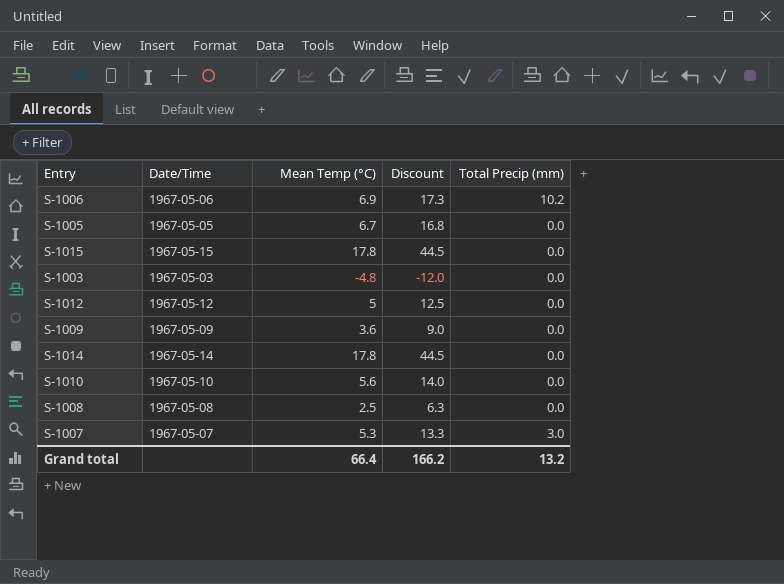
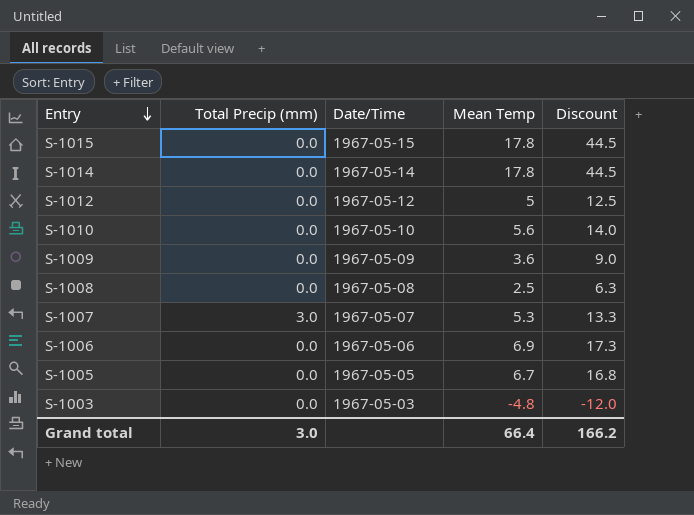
row order: none -> Entry descending
column Total Precip (mm) | position: 5 -> 2
column name: Mean Temp (°C) -> Mean Temp
S-1006 | Total Precip (mm): 10.2 -> 0.0
Grand total | Total Precip (mm): 13.2 -> 3.0

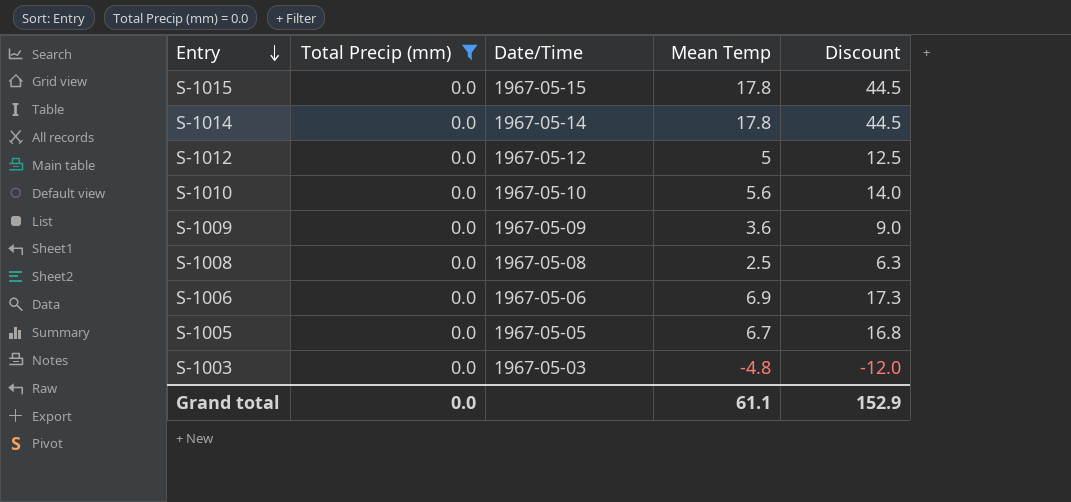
filter: none -> Total Precip (mm) = 0.0
Grand total | Total Precip (mm): 3.0 -> 0.0
Grand total | Mean Temp: 66.4 -> 61.1
Grand total | Discount: 166.2 -> 152.9

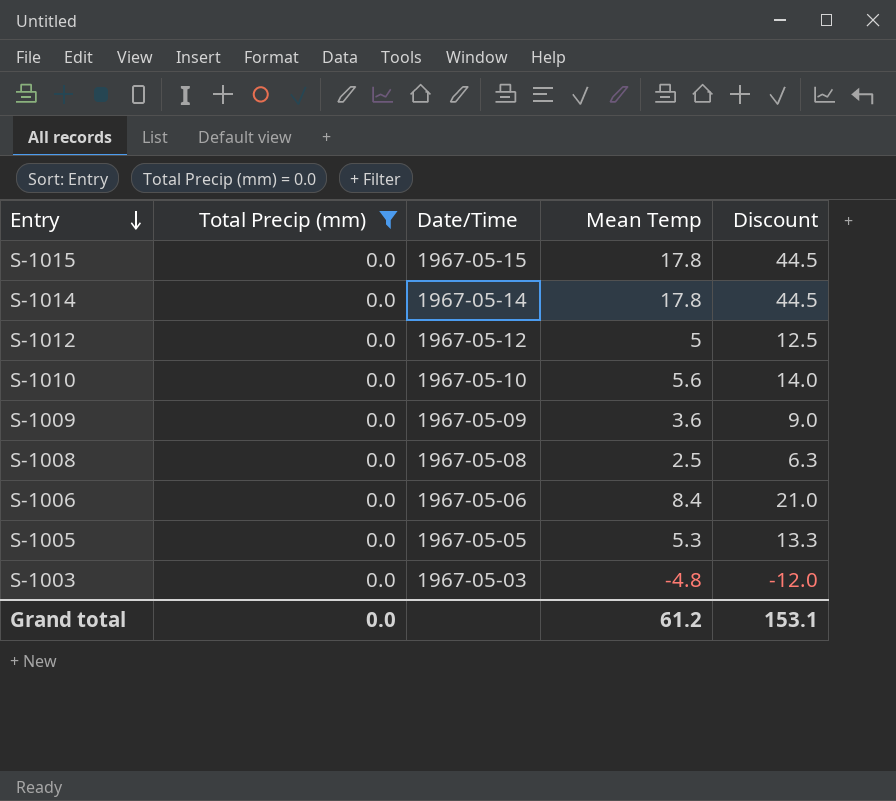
S-1006 | Mean Temp: 6.9 -> 8.4
S-1006 | Discount: 17.3 -> 21.0
S-1005 | Mean Temp: 6.7 -> 5.3
S-1005 | Discount: 16.8 -> 13.3
Grand total | Mean Temp: 61.1 -> 61.2
Grand total | Discount: 152.9 -> 153.1

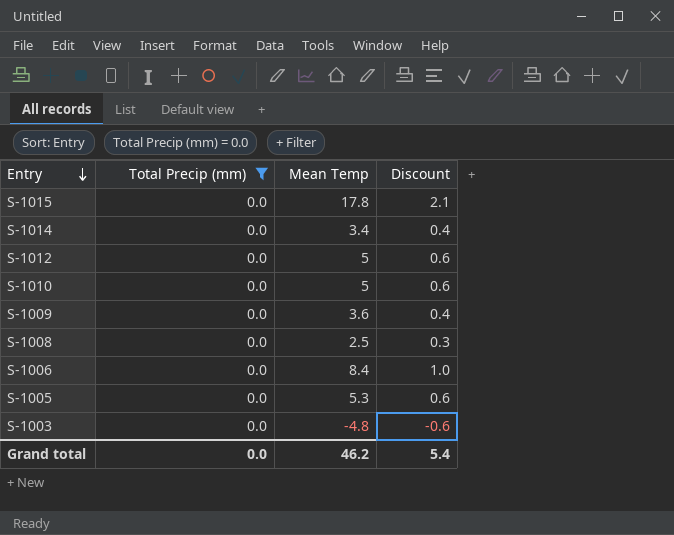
column Date/Time | position: 3 -> none
column Discount | formula: [Mean Temp] * 2.5 -> [Mean Temp] * 0.12
S-1014 | Mean Temp: 17.8 -> 3.4
S-1010 | Mean Temp: 5.6 -> 5
Grand total | Mean Temp: 61.2 -> 46.2
Grand total | Discount: 153.1 -> 5.4

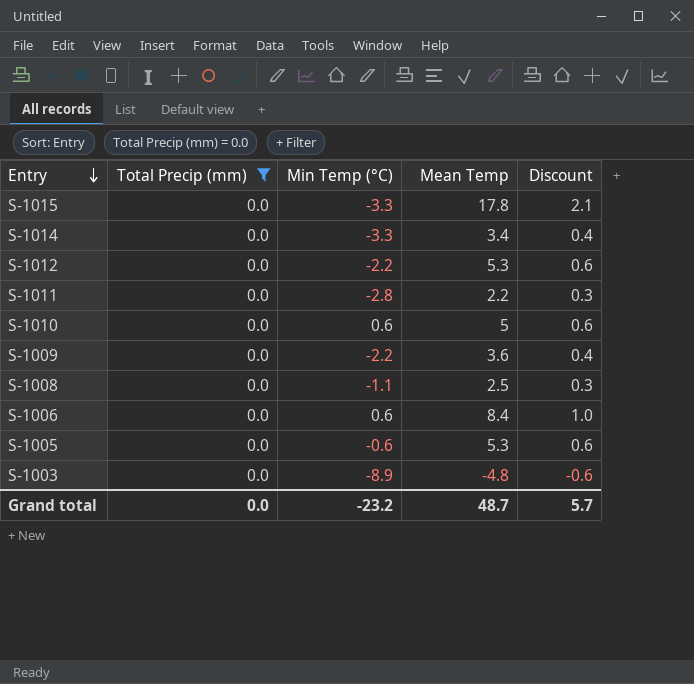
column Min Temp (°C) | position: none -> 3
S-1012 | Mean Temp: 5 -> 5.3
row S-1011: none -> 0.0 | -2.8 | 2.2 | 0.3
Grand total | Mean Temp: 46.2 -> 48.7
Grand total | Discount: 5.4 -> 5.7

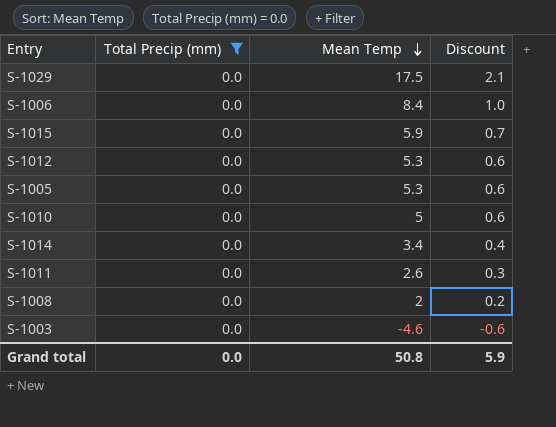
row order: Entry descending -> Mean Temp descending
column Min Temp (°C) | position: 3 -> none
row S-1009: 0.0 | -2.2 | 3.6 | 0.4 -> none
row S-1029: none -> 0.0 | 17.5 | 2.1
S-1015 | Mean Temp: 17.8 -> 5.9
S-1015 | Discount: 2.1 -> 0.7
S-1011 | Mean Temp: 2.2 -> 2.6
S-1008 | Mean Temp: 2.5 -> 2
S-1008 | Discount: 0.3 -> 0.2
S-1003 | Mean Temp: -4.8 -> -4.6
Grand total | Mean Temp: 48.7 -> 50.8
Grand total | Discount: 5.7 -> 5.9

